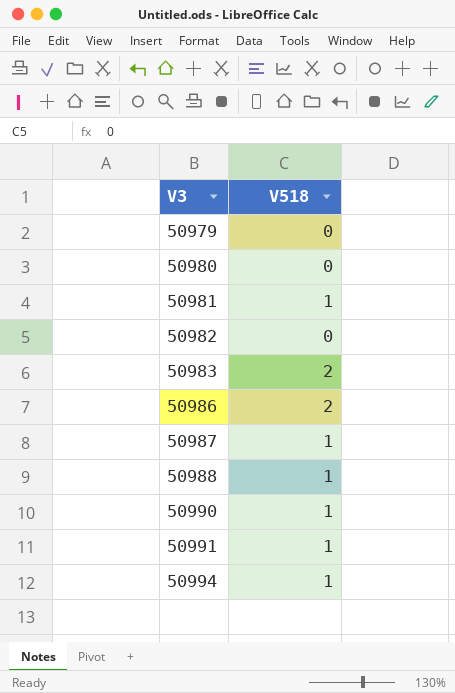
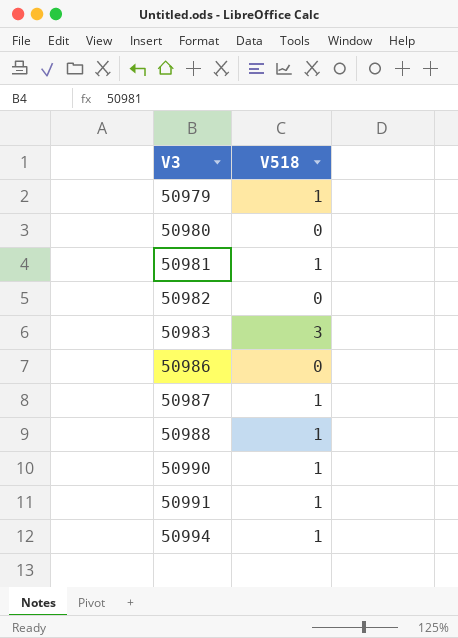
50979 | V518: 0 -> 1
50983 | V518: 2 -> 3
50986 | V518: 2 -> 0

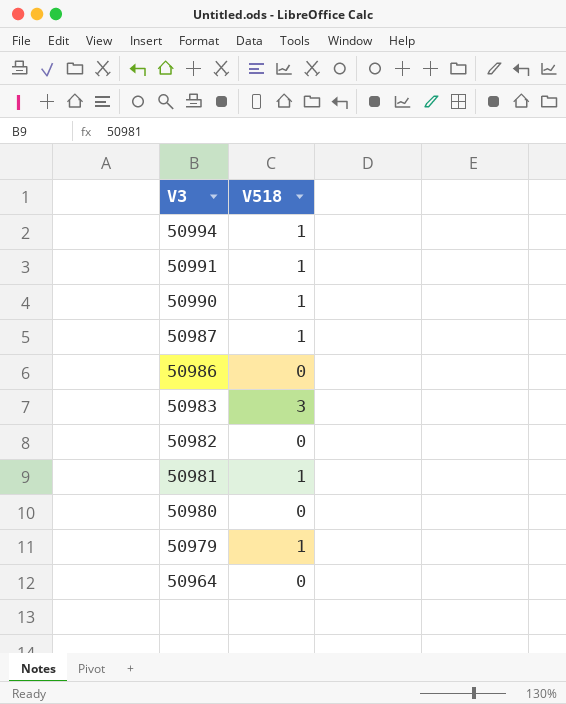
row order: V3 ascending -> V3 descending
row 50988: 1 -> none
row 50964: none -> 0

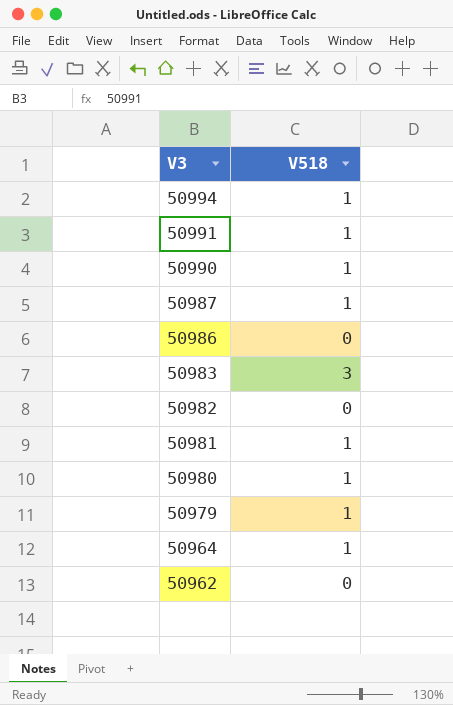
50980 | V518: 0 -> 1
50964 | V518: 0 -> 1
row 50962: none -> 0

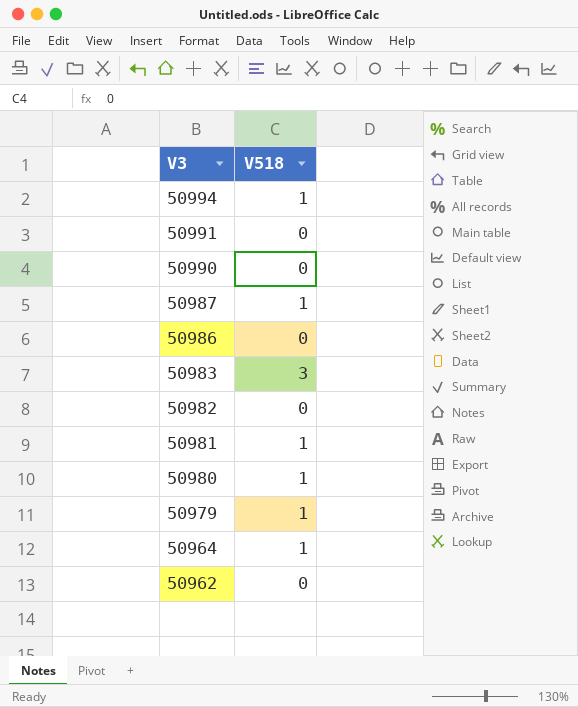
50991 | V518: 1 -> 0
50990 | V518: 1 -> 0

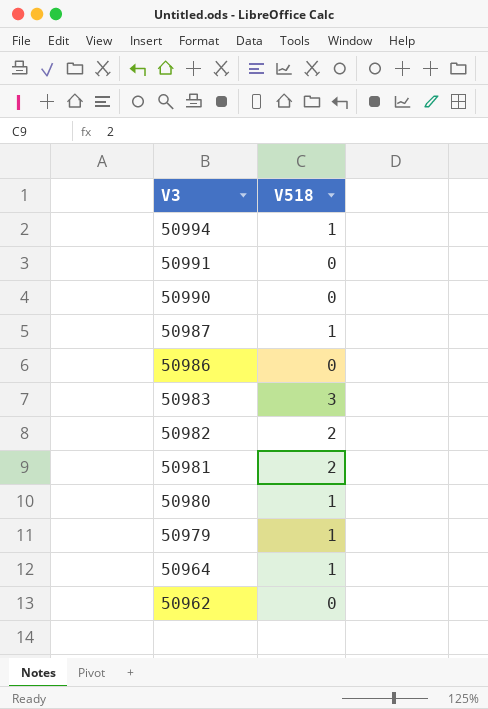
50982 | V518: 0 -> 2
50981 | V518: 1 -> 2

